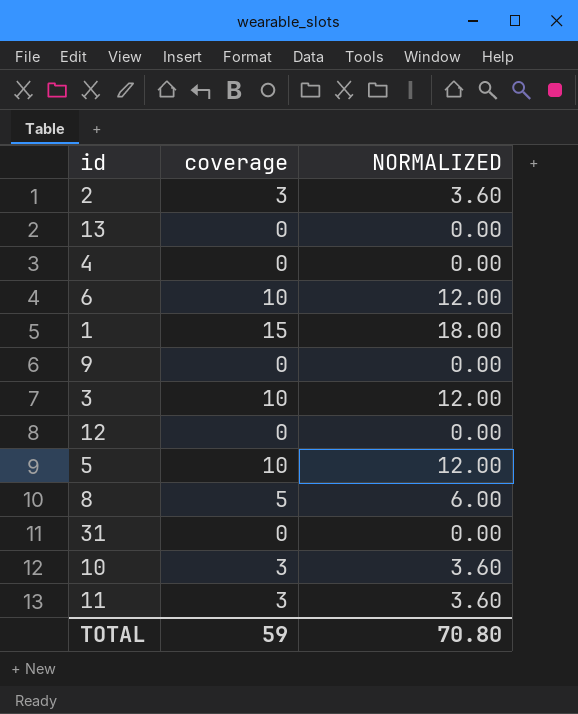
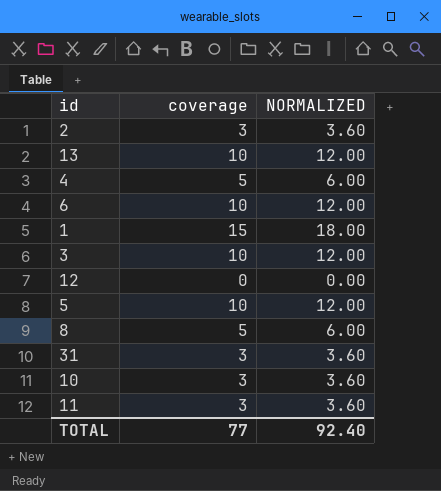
row 9: 0 | 0.00 -> none
13 | coverage: 0 -> 10
13 | NORMALIZED: 0.00 -> 12.00
4 | coverage: 0 -> 5
4 | NORMALIZED: 0.00 -> 6.00
31 | coverage: 0 -> 3
31 | NORMALIZED: 0.00 -> 3.60
TOTAL | coverage: 59 -> 77
TOTAL | NORMALIZED: 70.80 -> 92.40

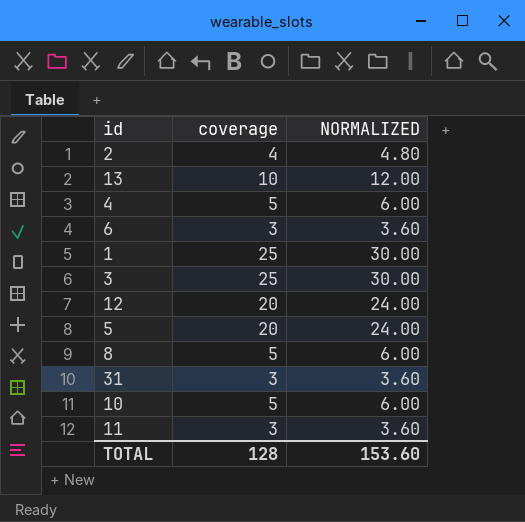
2 | coverage: 3 -> 4
2 | NORMALIZED: 3.60 -> 4.80
6 | coverage: 10 -> 3
6 | NORMALIZED: 12.00 -> 3.60
1 | coverage: 15 -> 25
1 | NORMALIZED: 18.00 -> 30.00
3 | coverage: 10 -> 25
3 | NORMALIZED: 12.00 -> 30.00
12 | coverage: 0 -> 20
12 | NORMALIZED: 0.00 -> 24.00
5 | coverage: 10 -> 20
5 | NORMALIZED: 12.00 -> 24.00
10 | coverage: 3 -> 5
10 | NORMALIZED: 3.60 -> 6.00
TOTAL | coverage: 77 -> 128
TOTAL | NORMALIZED: 92.40 -> 153.60

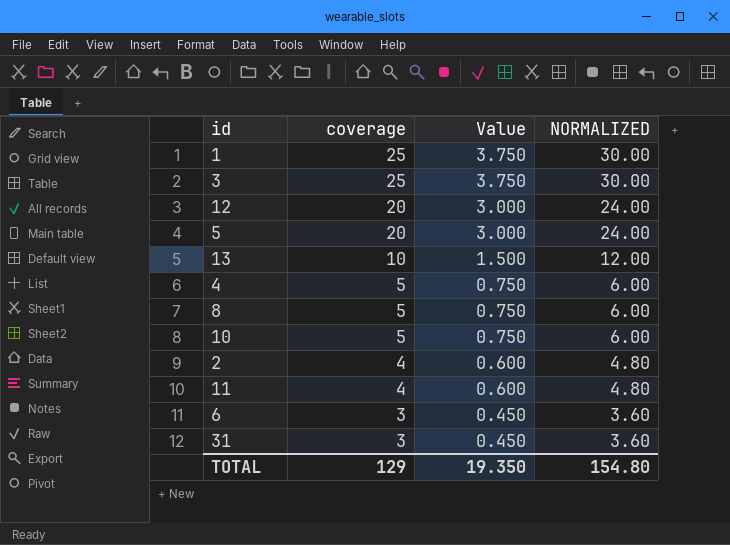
row order: none -> coverage descending
column Value | formula: none -> [coverage] * 0.15
11 | coverage: 3 -> 4
11 | NORMALIZED: 3.60 -> 4.80
TOTAL | coverage: 128 -> 129
TOTAL | NORMALIZED: 153.60 -> 154.80

